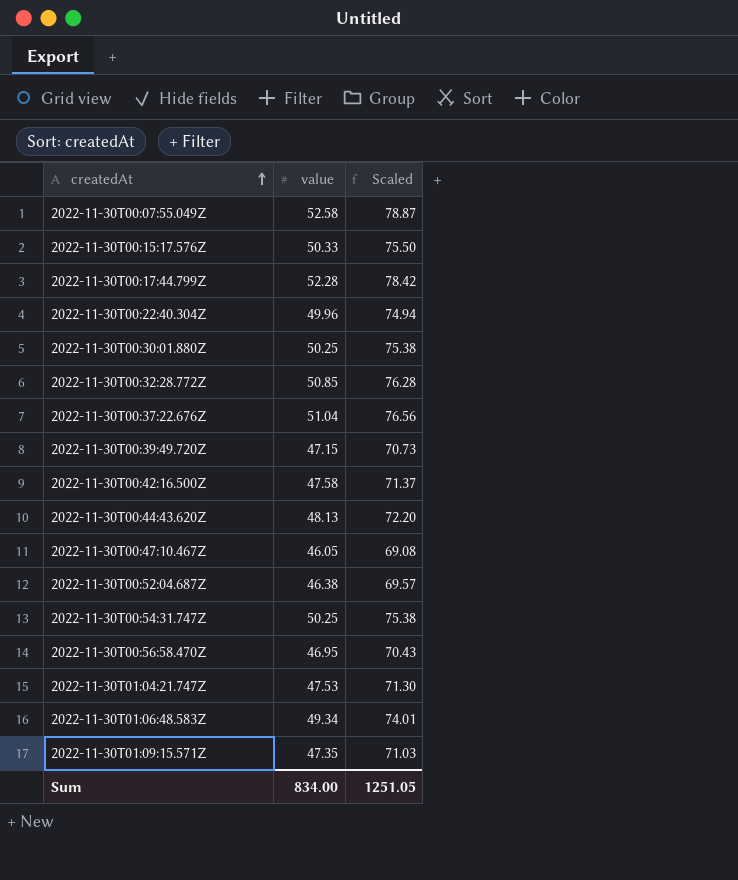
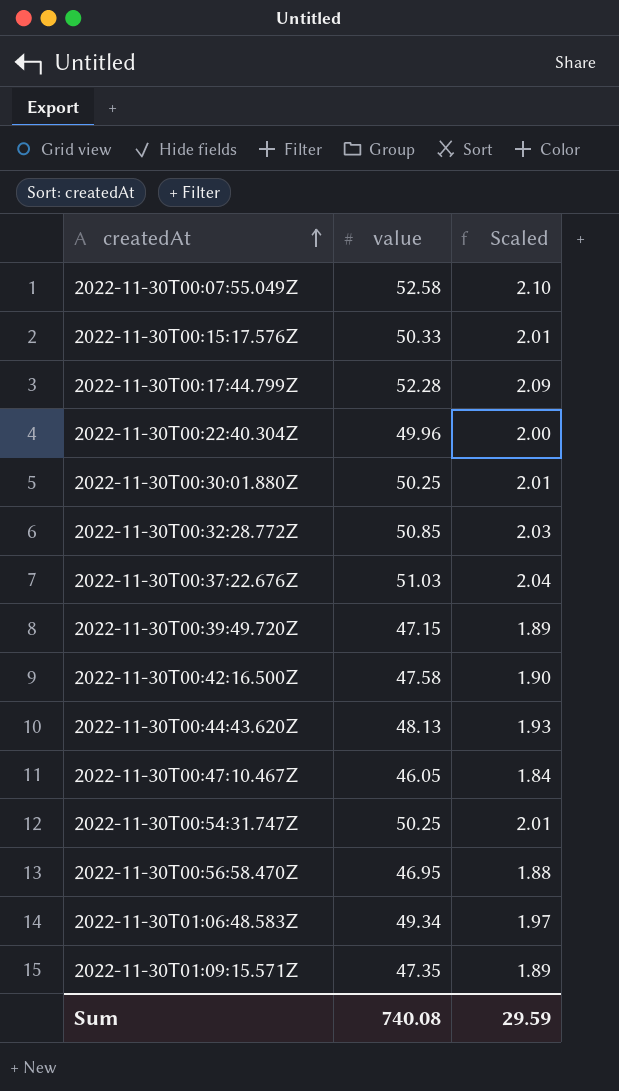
column Scaled | formula: [value] * 1.5 -> [value] * 0.04
row 2022-11-30T00:52:04.687Z: 46.38 | 69.57 -> none
row 2022-11-30T01:04:21.747Z: 47.53 | 71.30 -> none
2022-11-30T00:37:22.676Z | value: 51.04 -> 51.03
Sum | value: 834.00 -> 740.08
Sum | Scaled: 1251.05 -> 29.59

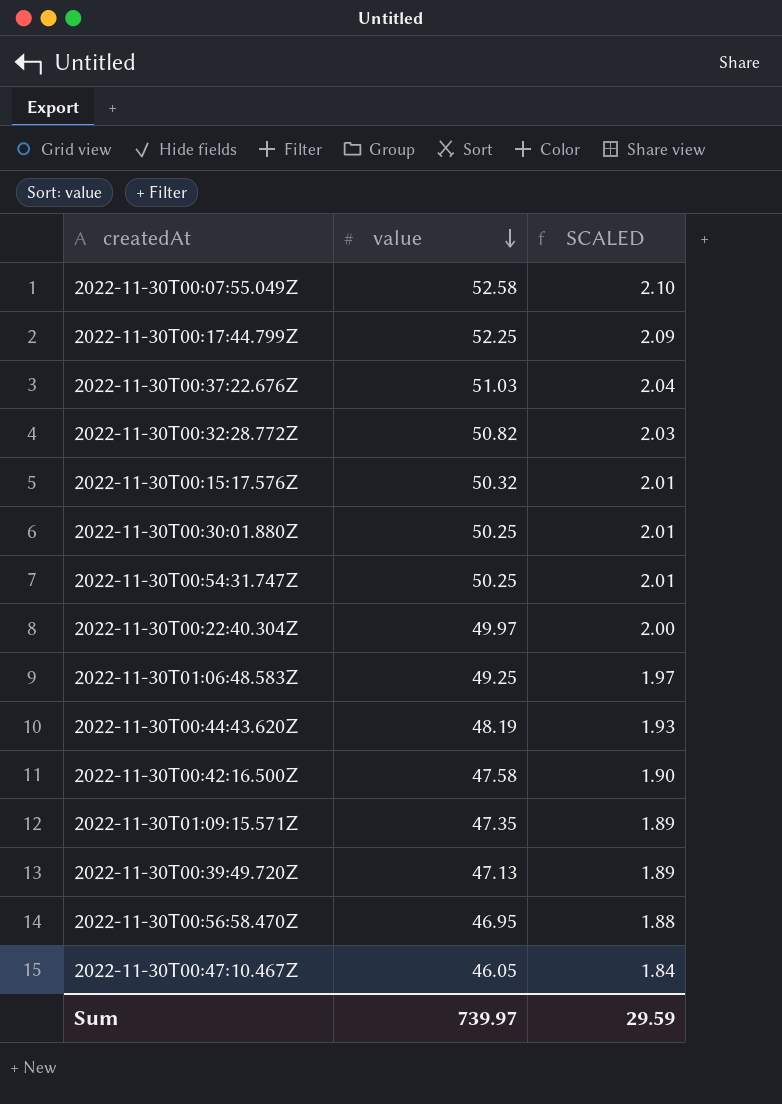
row order: createdAt ascending -> value descending
column name: Scaled -> SCALED
2022-11-30T00:17:44.799Z | value: 52.28 -> 52.25
2022-11-30T00:32:28.772Z | value: 50.85 -> 50.82
2022-11-30T00:15:17.576Z | value: 50.33 -> 50.32
2022-11-30T00:22:40.304Z | value: 49.96 -> 49.97
2022-11-30T01:06:48.583Z | value: 49.34 -> 49.25
2022-11-30T00:44:43.620Z | value: 48.13 -> 48.19
2022-11-30T00:39:49.720Z | value: 47.15 -> 47.13
Sum | value: 740.08 -> 739.97

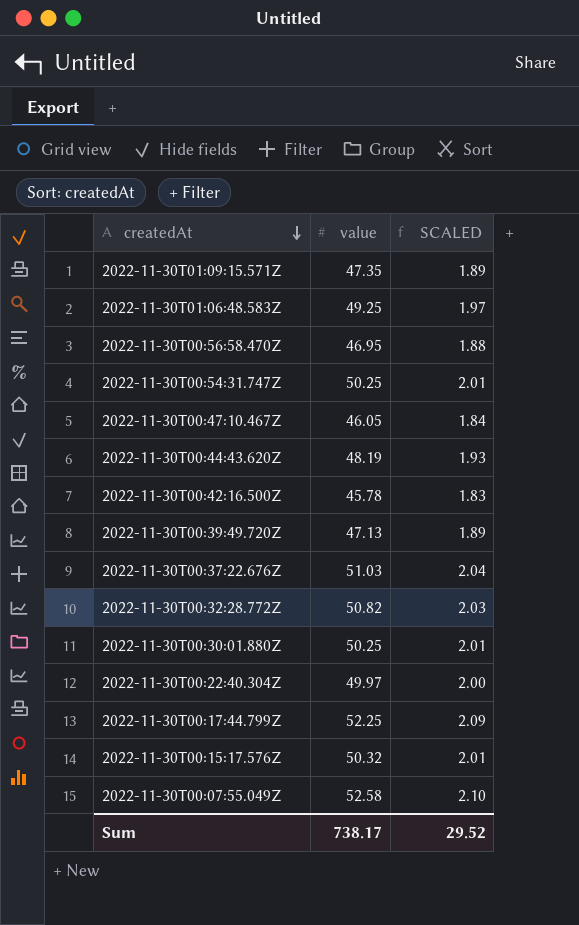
row order: value descending -> createdAt descending
2022-11-30T00:42:16.500Z | value: 47.58 -> 45.78
2022-11-30T00:42:16.500Z | SCALED: 1.90 -> 1.83
Sum | value: 739.97 -> 738.17
Sum | SCALED: 29.59 -> 29.52

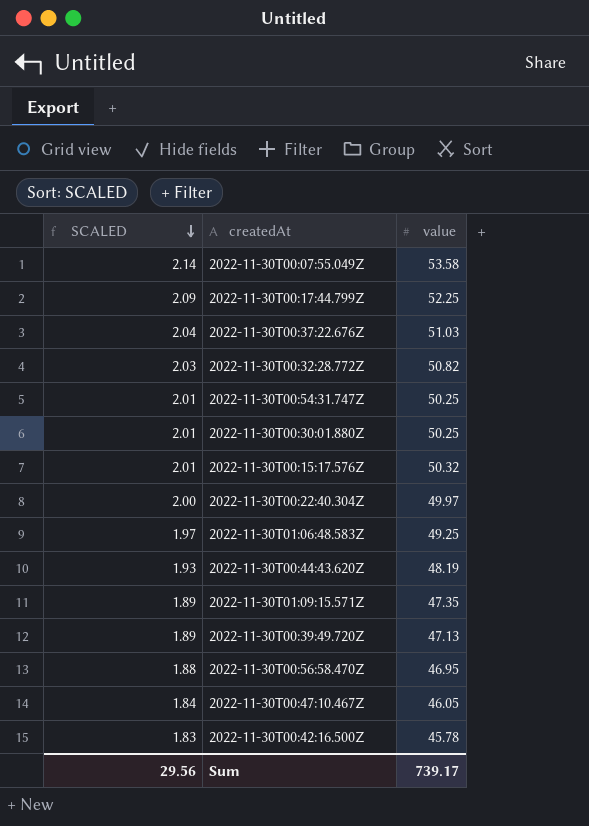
row order: createdAt descending -> SCALED descending
column SCALED | position: 3 -> 1
2022-11-30T00:07:55.049Z | SCALED: 2.10 -> 2.14
2022-11-30T00:07:55.049Z | value: 52.58 -> 53.58
Sum | SCALED: 29.52 -> 29.56
Sum | value: 738.17 -> 739.17

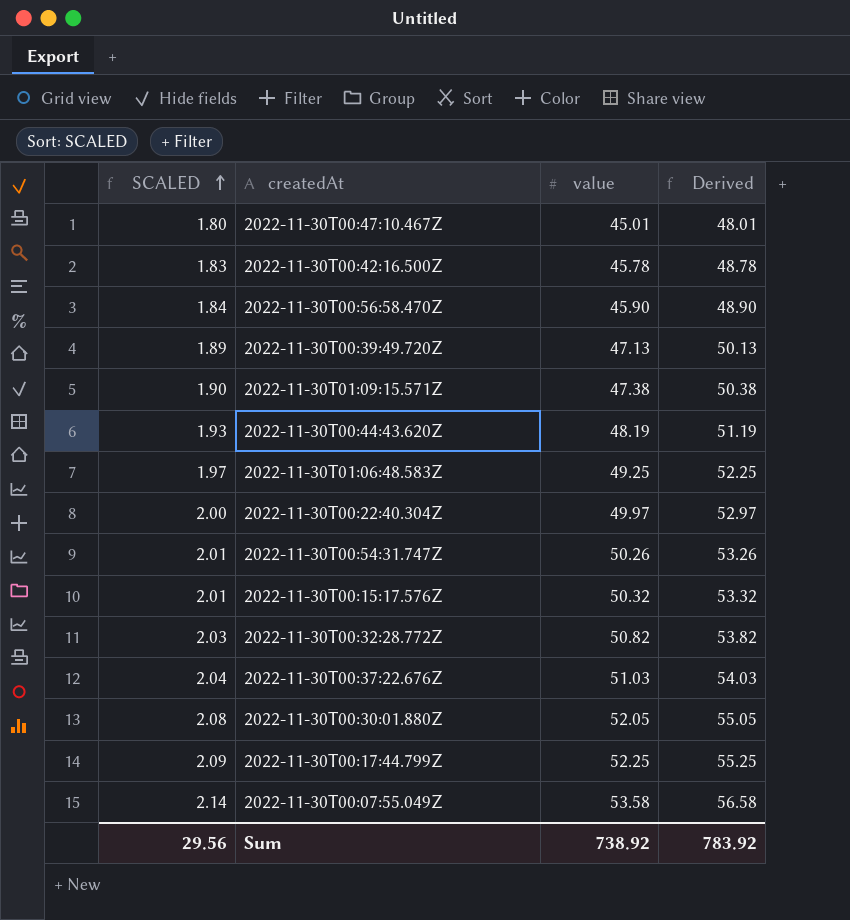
row order: SCALED descending -> SCALED ascending
column Derived | formula: none -> [value] + 3
2022-11-30T00:47:10.467Z | SCALED: 1.84 -> 1.80
2022-11-30T00:47:10.467Z | value: 46.05 -> 45.01
2022-11-30T00:56:58.470Z | SCALED: 1.88 -> 1.84
2022-11-30T00:56:58.470Z | value: 46.95 -> 45.90
2022-11-30T01:09:15.571Z | SCALED: 1.89 -> 1.90
2022-11-30T01:09:15.571Z | value: 47.35 -> 47.38
2022-11-30T00:54:31.747Z | value: 50.25 -> 50.26
2022-11-30T00:30:01.880Z | SCALED: 2.01 -> 2.08
2022-11-30T00:30:01.880Z | value: 50.25 -> 52.05
Sum | value: 739.17 -> 738.92

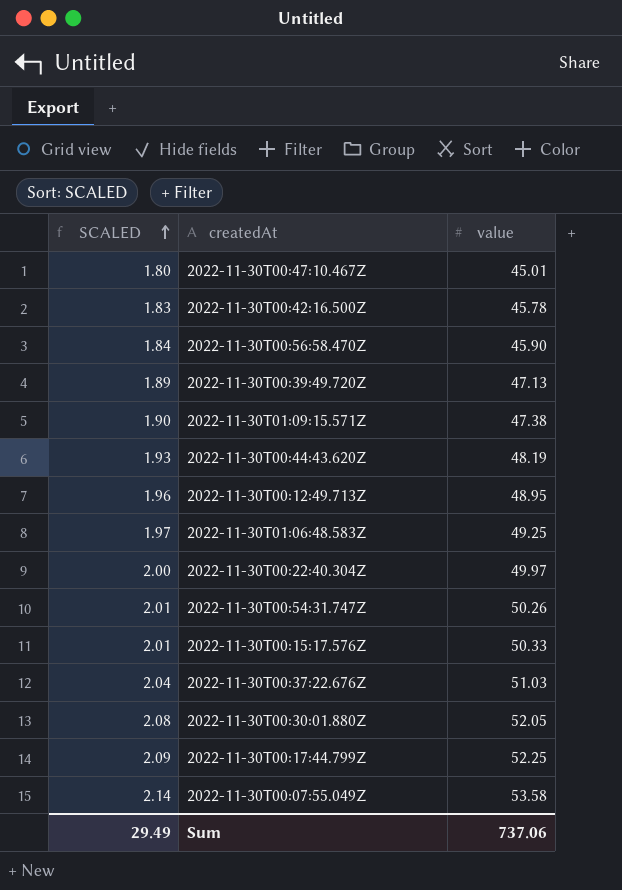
column Derived | formula: [value] + 3 -> none
row 2022-11-30T00:32:28.772Z: 2.03 | 50.82 | 53.82 -> none
row 2022-11-30T00:12:49.713Z: none -> 1.96 | 48.95
2022-11-30T00:15:17.576Z | value: 50.32 -> 50.33
Sum | SCALED: 29.56 -> 29.49
Sum | value: 738.92 -> 737.06

